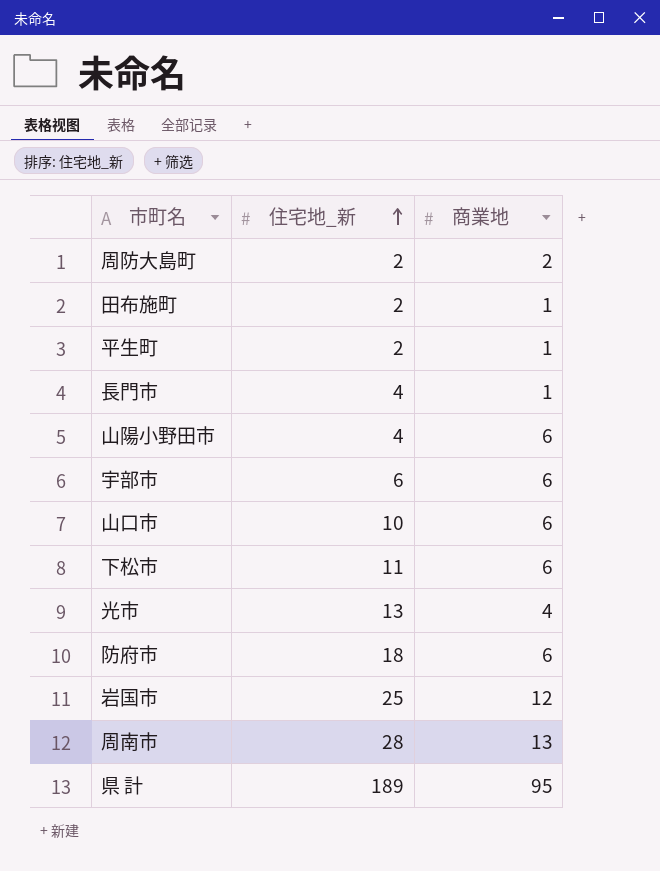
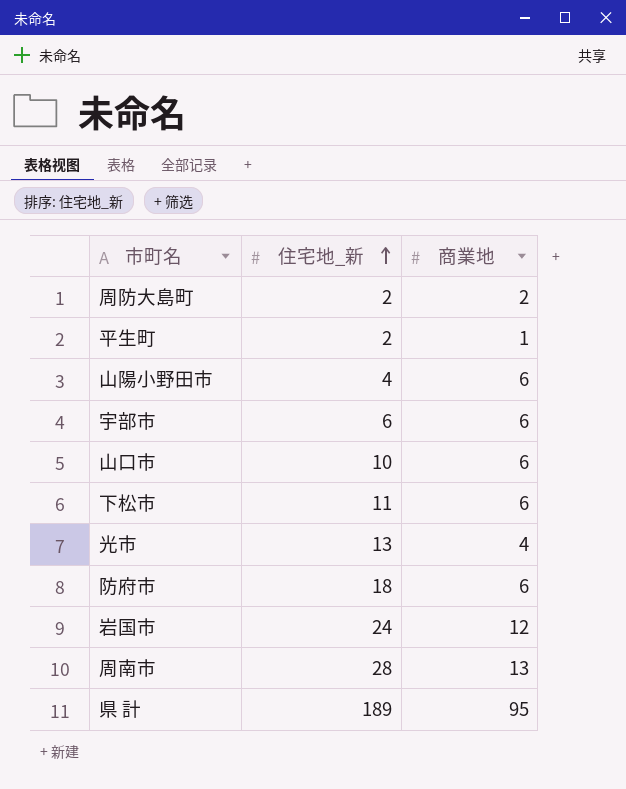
row 田布施町: 2 | 1 -> none
row 長門市: 4 | 1 -> none
岩国市 | 住宅地_新: 25 -> 24

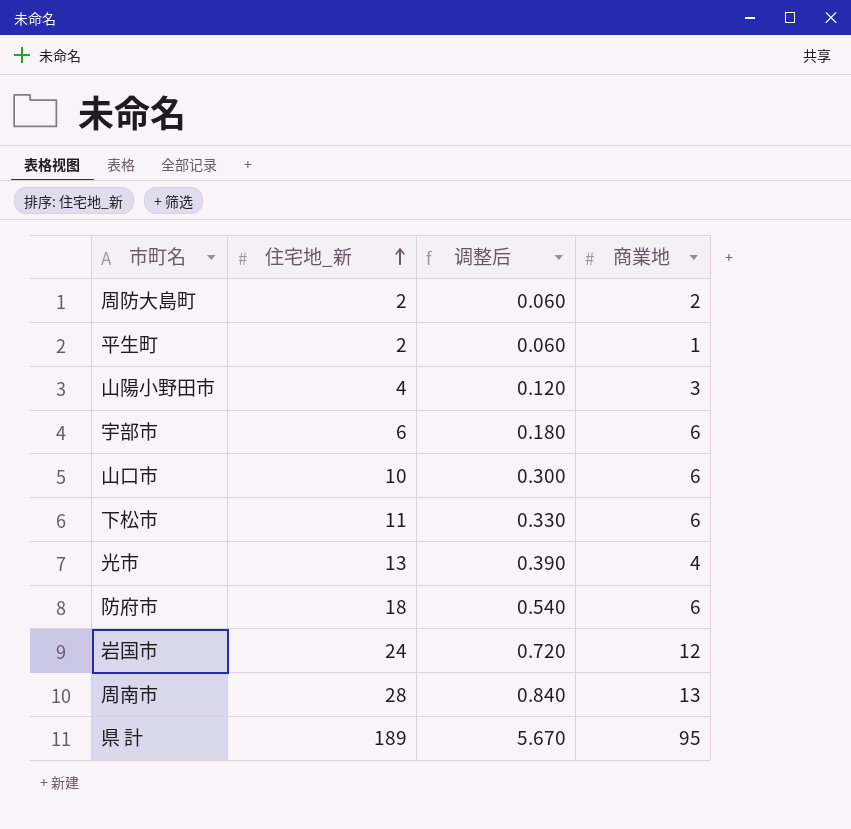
column 调整后 | formula: none -> [住宅地_新] * 0.03
山陽小野田市 | 商業地: 6 -> 3

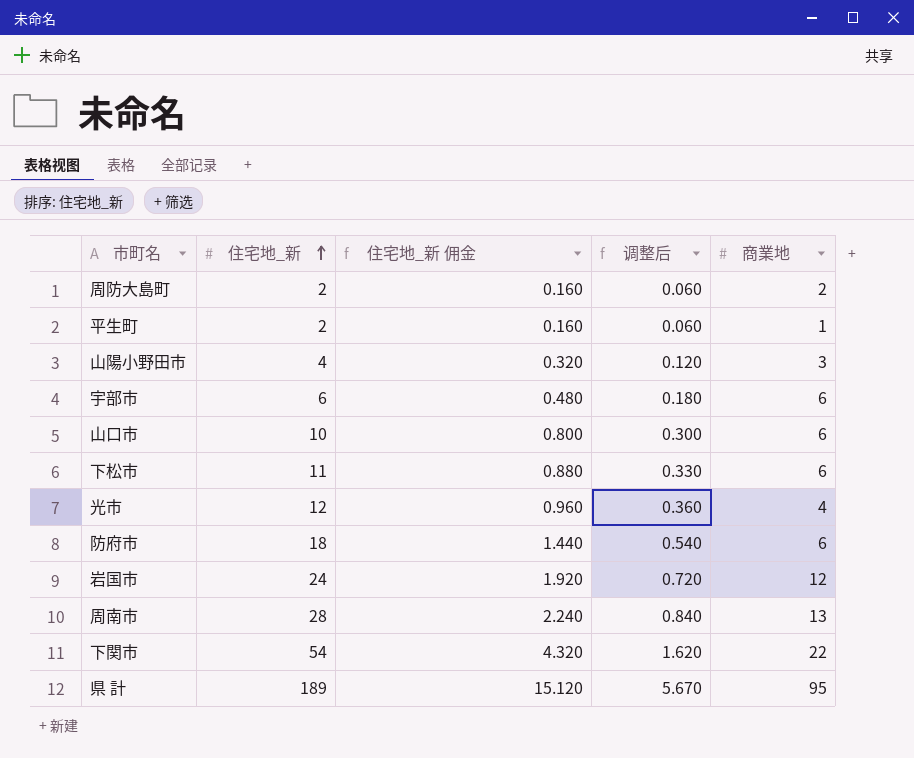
column 住宅地_新 佣金 | formula: none -> [住宅地_新] * 0.08
光市 | 住宅地_新: 13 -> 12
光市 | 调整后: 0.390 -> 0.360
row 下関市: none -> 54 | 4.320 | 1.620 | 22

